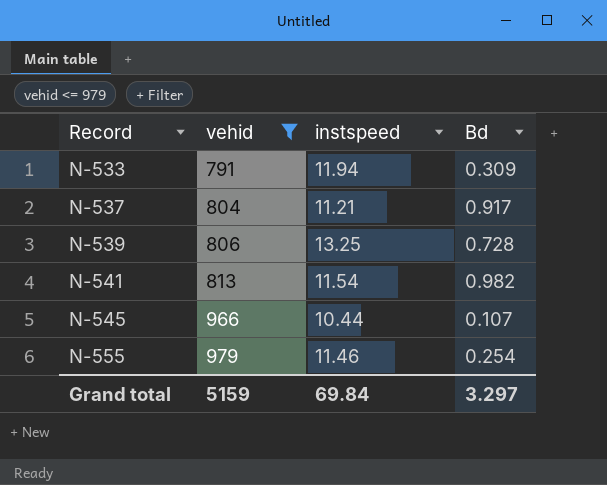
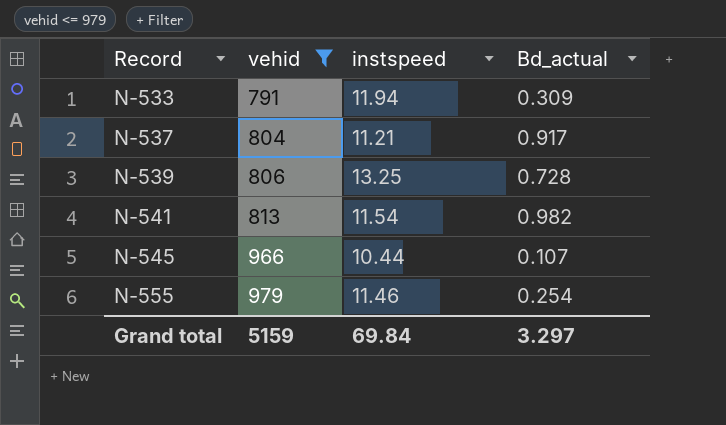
column name: Bd -> Bd_actual

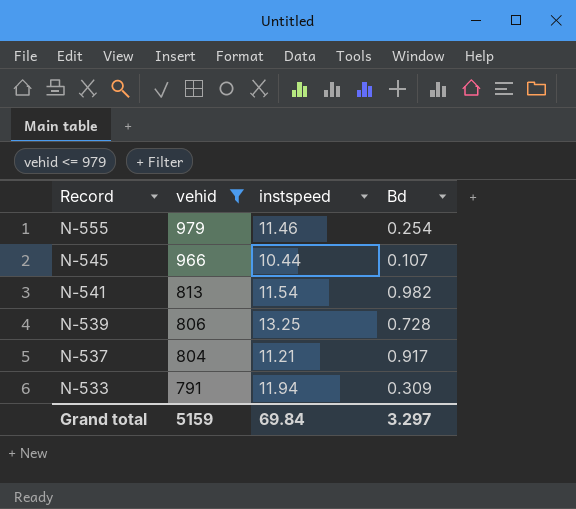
row order: Record ascending -> Record descending
column name: Bd_actual -> Bd

